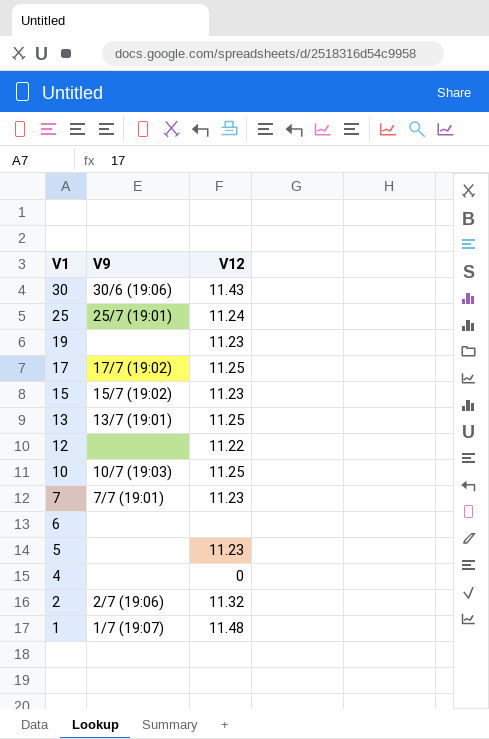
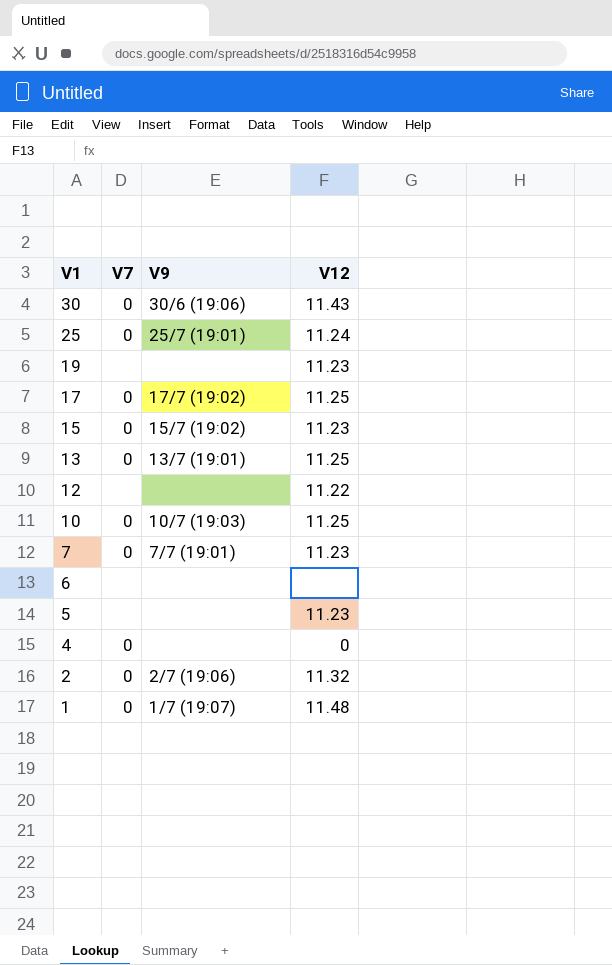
column V7 | position: none -> 2

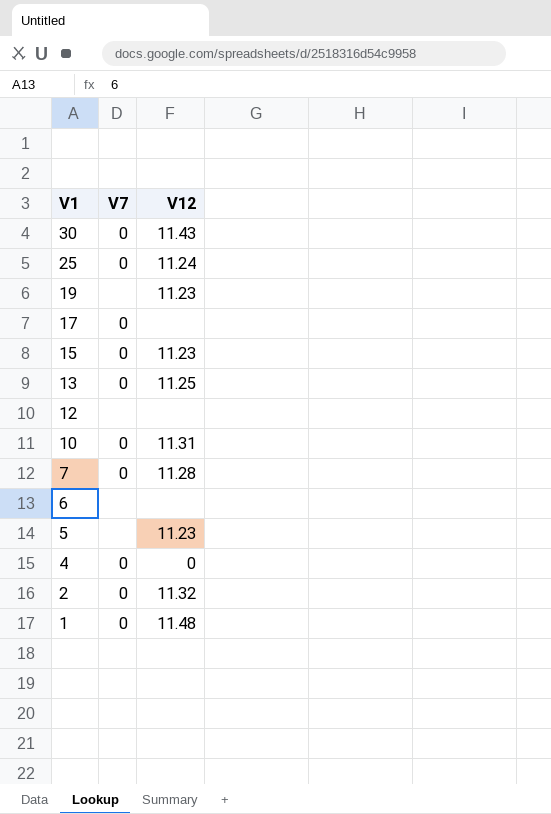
column V9 | position: 3 -> none
17 | V12: 11.25 -> none
12 | V12: 11.22 -> none
10 | V12: 11.25 -> 11.31
7 | V12: 11.23 -> 11.28

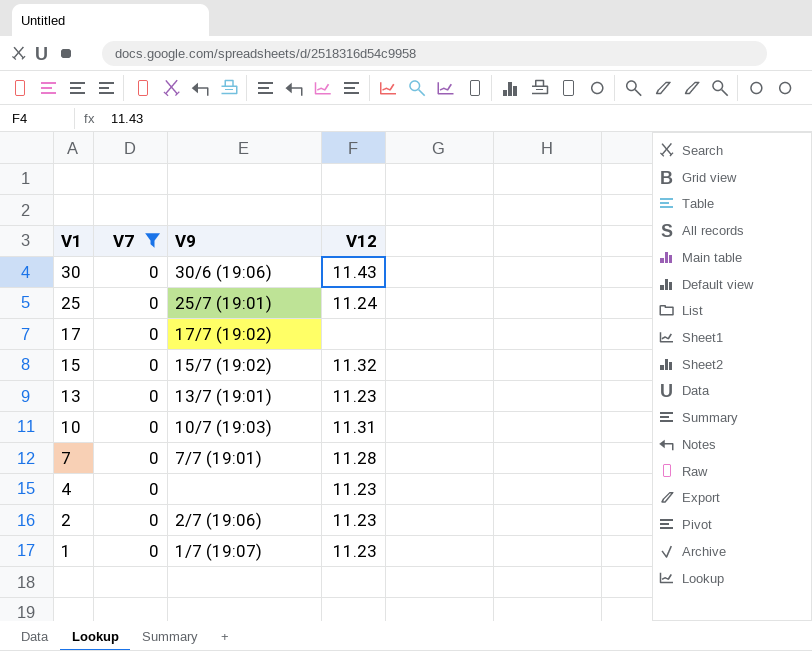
filter: none -> V7 = 0
column V9 | position: none -> 3
15 | V12: 11.23 -> 11.32
13 | V12: 11.25 -> 11.23
4 | V12: 0 -> 11.23
2 | V12: 11.32 -> 11.23
1 | V12: 11.48 -> 11.23

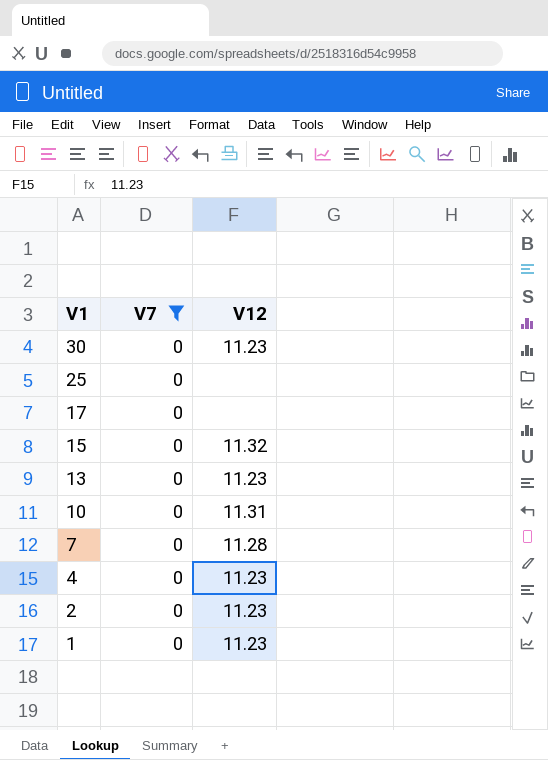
column V9 | position: 3 -> none
30 | V12: 11.43 -> 11.23
25 | V12: 11.24 -> none

